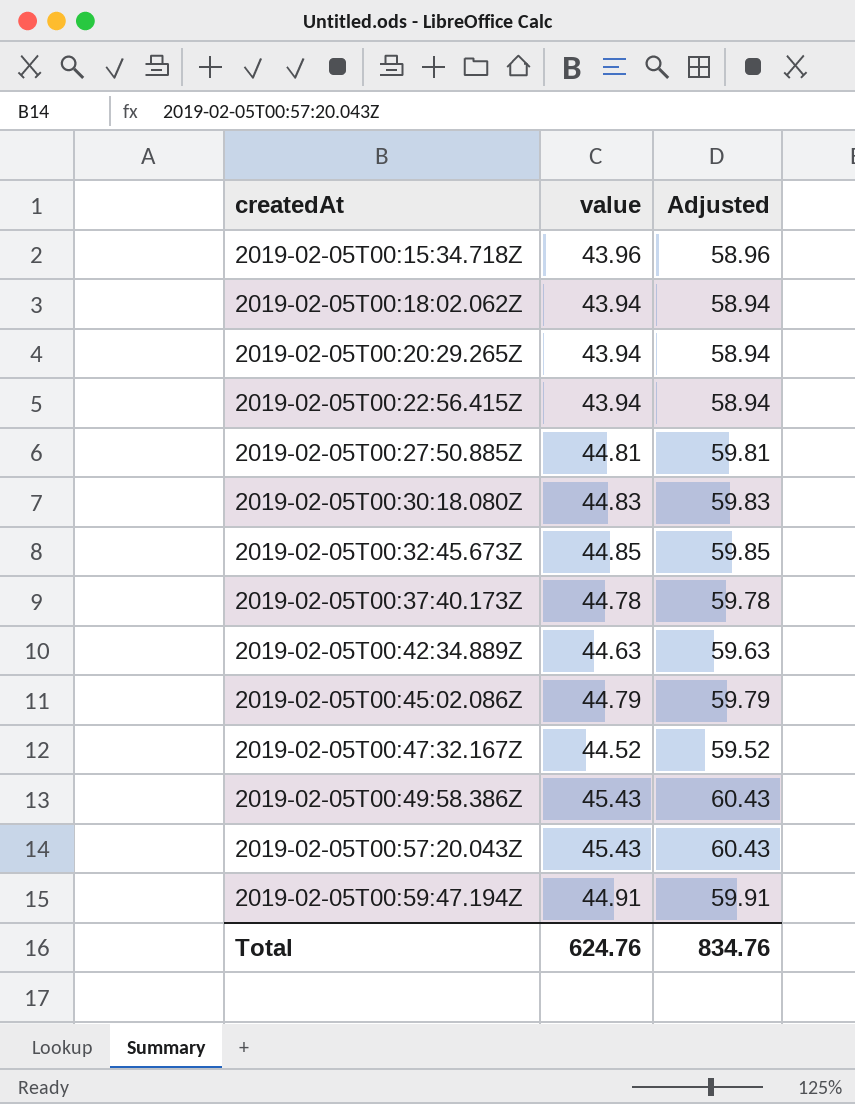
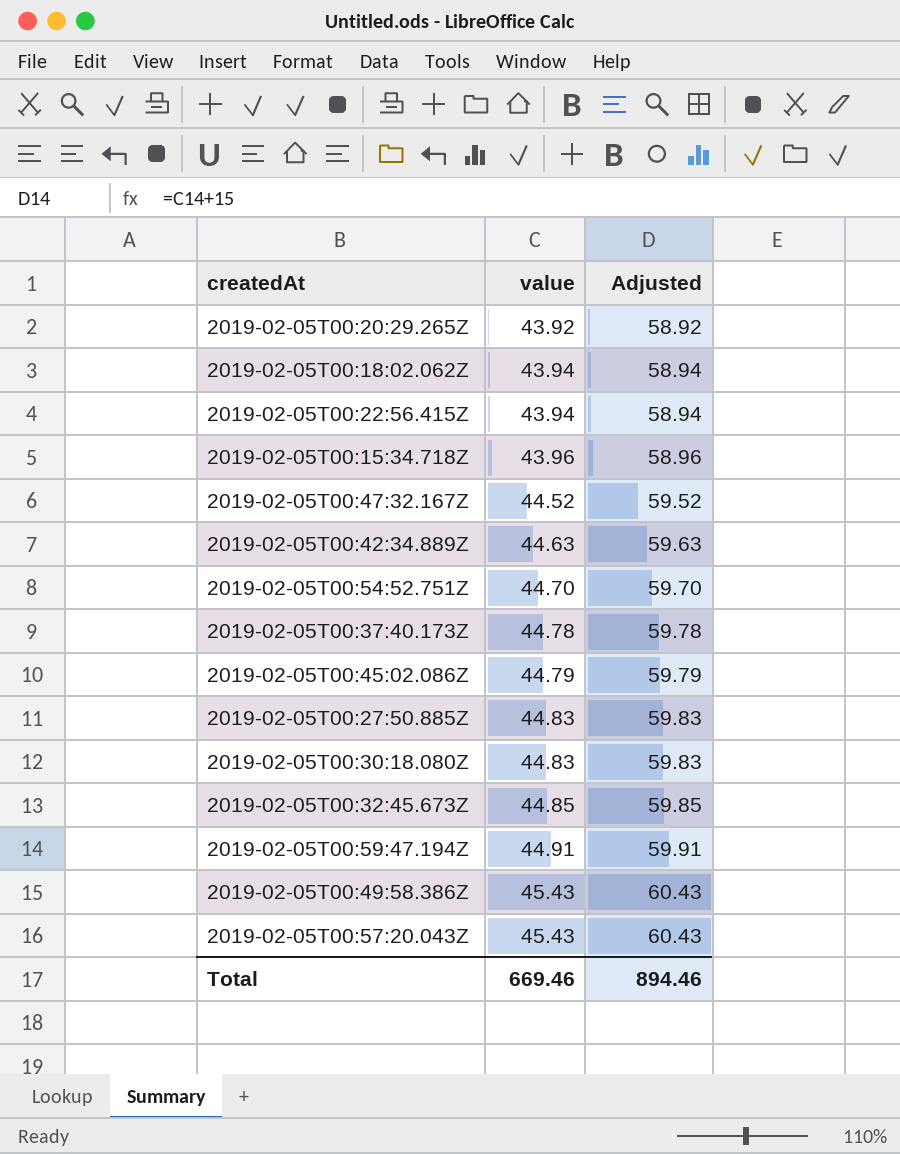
row order: createdAt ascending -> value ascending
2019-02-05T00:20:29.265Z | value: 43.94 -> 43.92
2019-02-05T00:20:29.265Z | Adjusted: 58.94 -> 58.92
row 2019-02-05T00:54:52.751Z: none -> 44.70 | 59.70
2019-02-05T00:27:50.885Z | value: 44.81 -> 44.83
2019-02-05T00:27:50.885Z | Adjusted: 59.81 -> 59.83
Total | value: 624.76 -> 669.46
Total | Adjusted: 834.76 -> 894.46

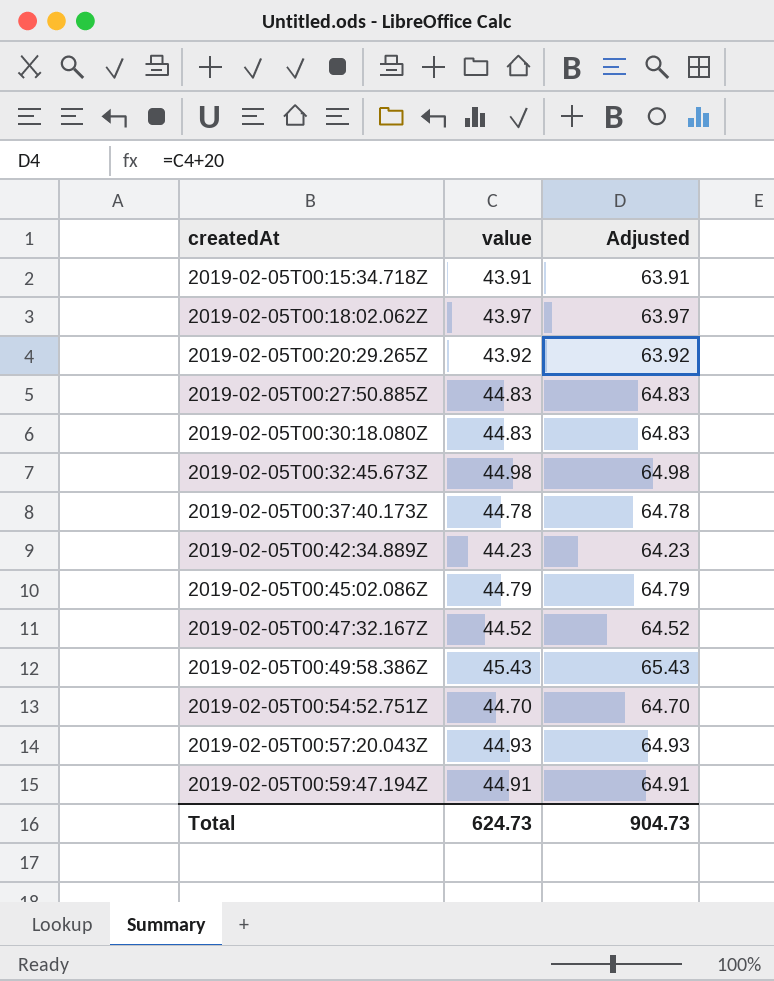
row order: value ascending -> createdAt ascending
column Adjusted | formula: [value] + 15 -> [value] + 20
row 2019-02-05T00:22:56.415Z: 43.94 | 58.94 -> none
2019-02-05T00:15:34.718Z | value: 43.96 -> 43.91
2019-02-05T00:18:02.062Z | value: 43.94 -> 43.97
2019-02-05T00:32:45.673Z | value: 44.85 -> 44.98
2019-02-05T00:42:34.889Z | value: 44.63 -> 44.23
2019-02-05T00:57:20.043Z | value: 45.43 -> 44.93
Total | value: 669.46 -> 624.73
Total | Adjusted: 894.46 -> 904.73

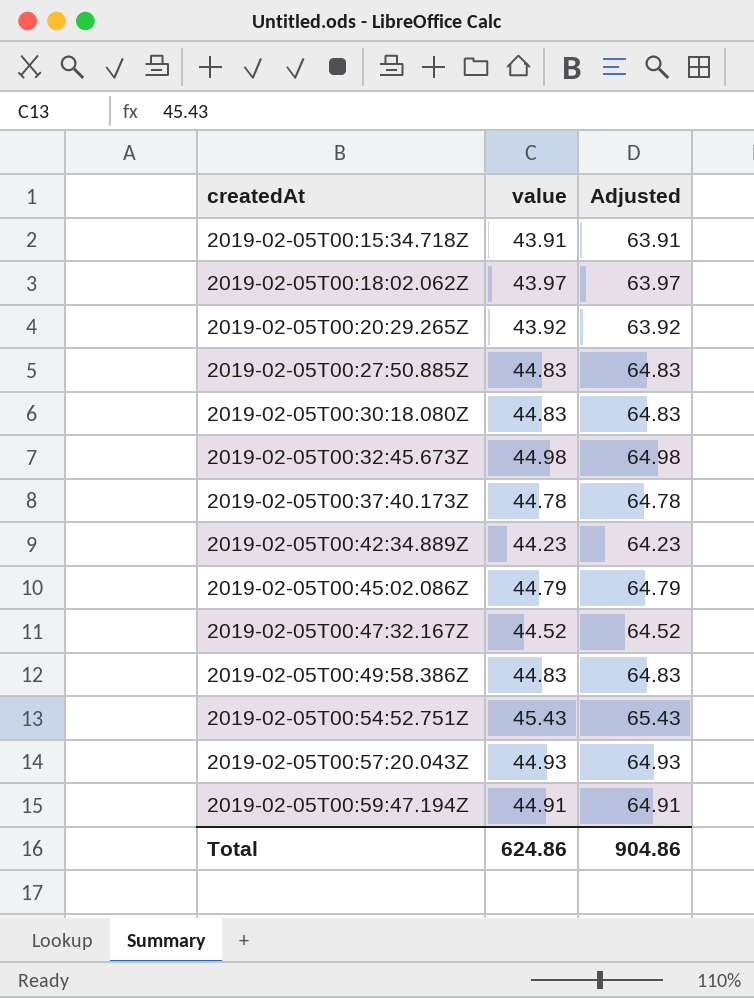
2019-02-05T00:49:58.386Z | value: 45.43 -> 44.83
2019-02-05T00:49:58.386Z | Adjusted: 65.43 -> 64.83
2019-02-05T00:54:52.751Z | value: 44.70 -> 45.43
2019-02-05T00:54:52.751Z | Adjusted: 64.70 -> 65.43
Total | value: 624.73 -> 624.86
Total | Adjusted: 904.73 -> 904.86

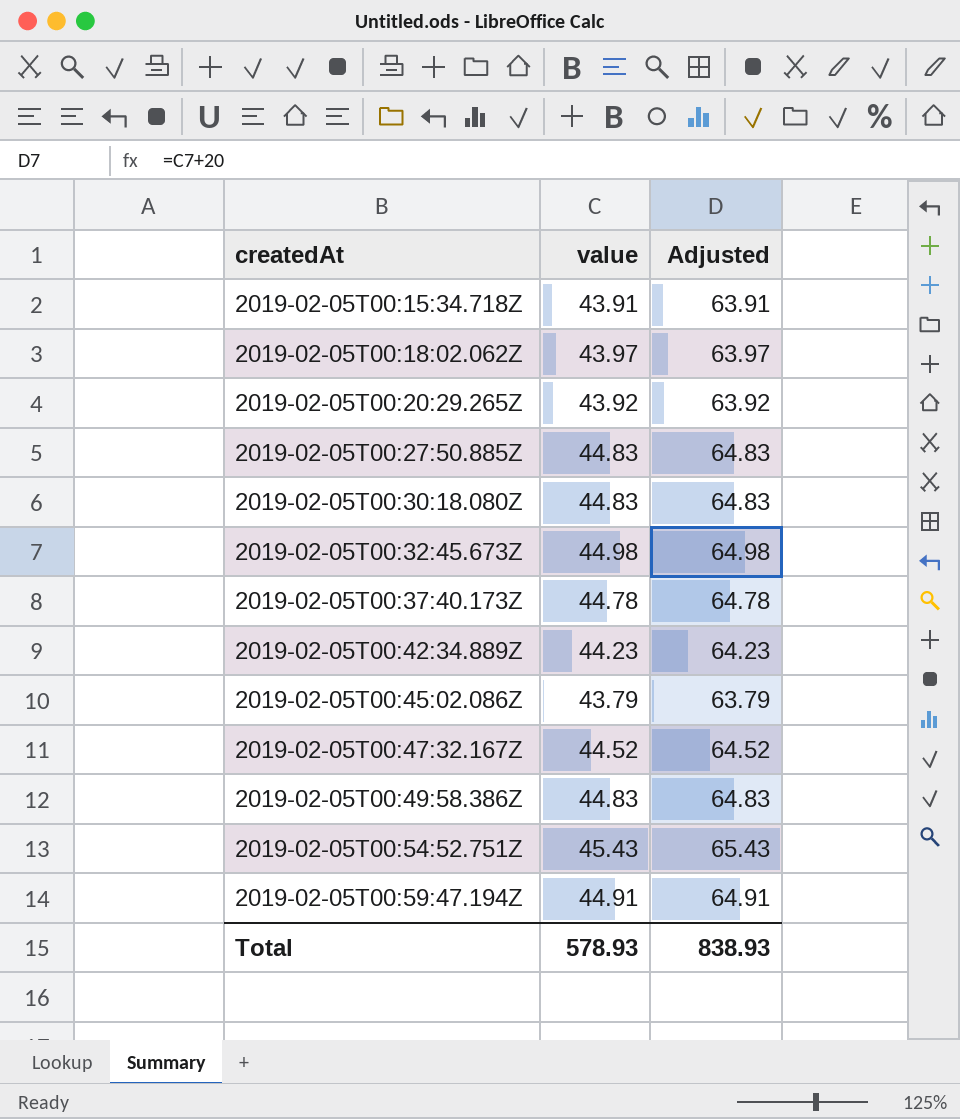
row 2019-02-05T00:57:20.043Z: 44.93 | 64.93 -> none
2019-02-05T00:45:02.086Z | value: 44.79 -> 43.79
2019-02-05T00:45:02.086Z | Adjusted: 64.79 -> 63.79
Total | value: 624.86 -> 578.93
Total | Adjusted: 904.86 -> 838.93

